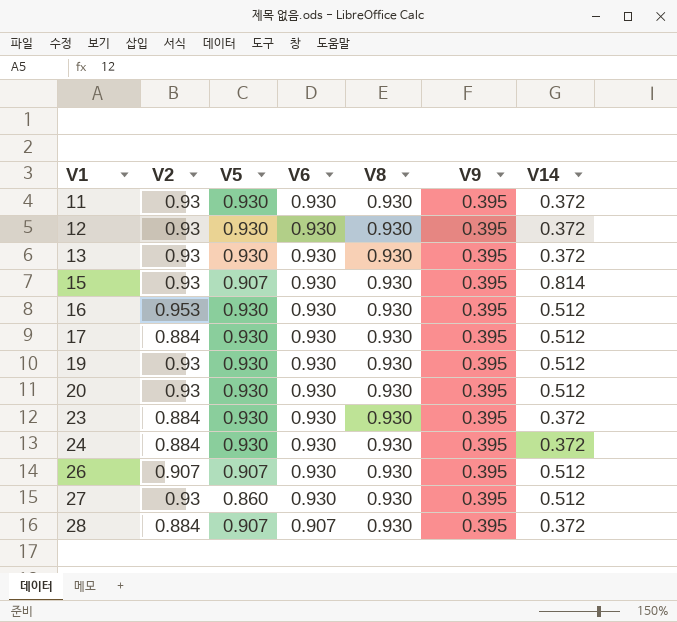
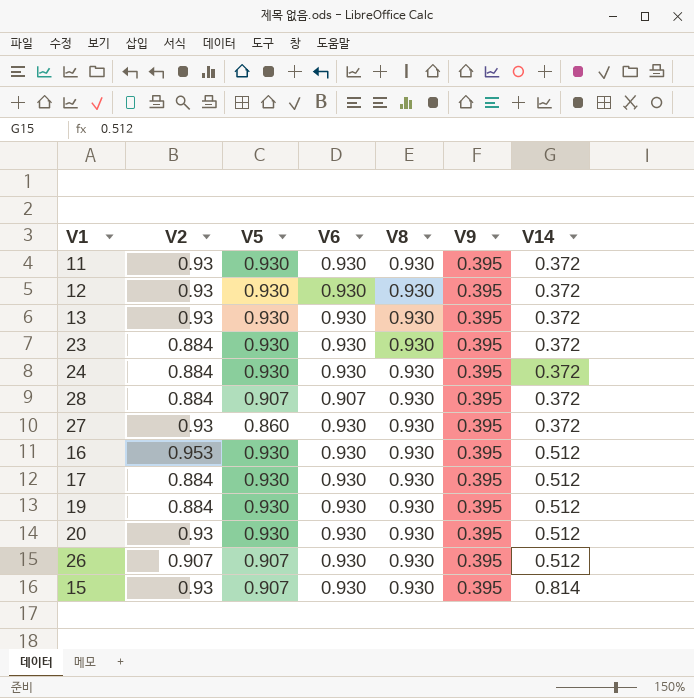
row order: V1 ascending -> V14 ascending
27 | V14: 0.512 -> 0.372
19 | V2: 0.93 -> 0.884

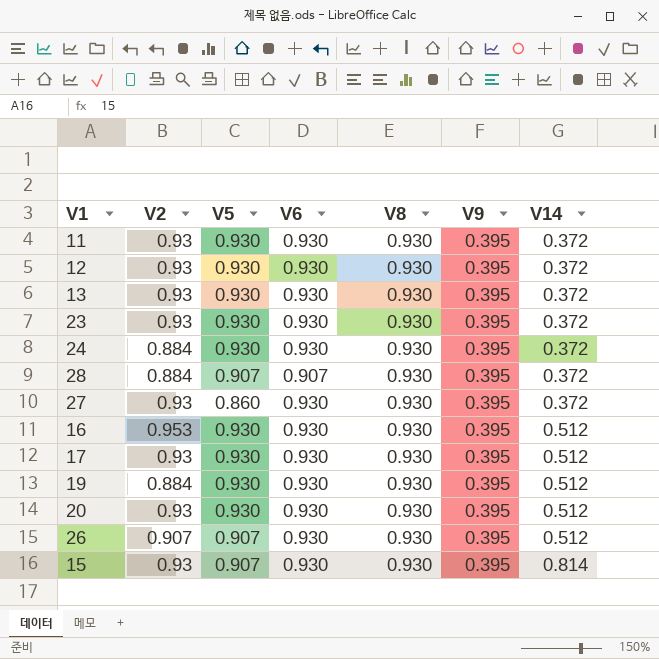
23 | V2: 0.884 -> 0.93
17 | V2: 0.884 -> 0.93

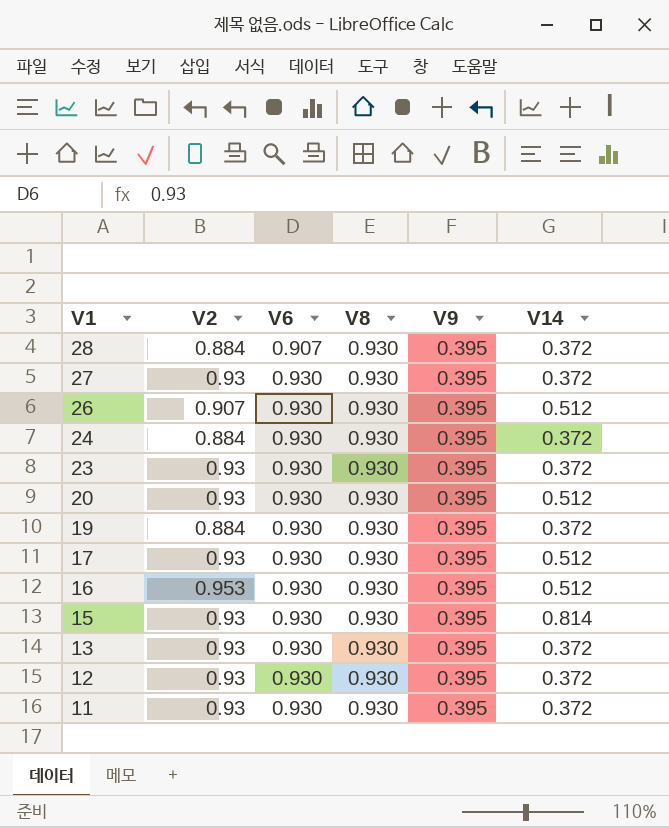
row order: V14 ascending -> V1 descending
column V5 | position: 3 -> none
19 | V14: 0.512 -> 0.372

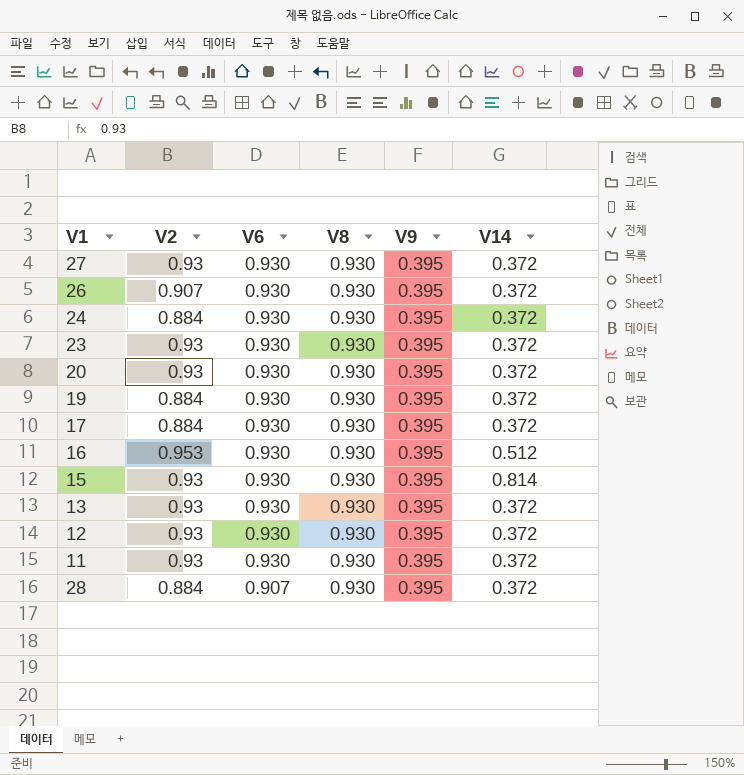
row order: V1 descending -> V6 descending
26 | V14: 0.512 -> 0.372
20 | V14: 0.512 -> 0.372
17 | V2: 0.93 -> 0.884
17 | V14: 0.512 -> 0.372

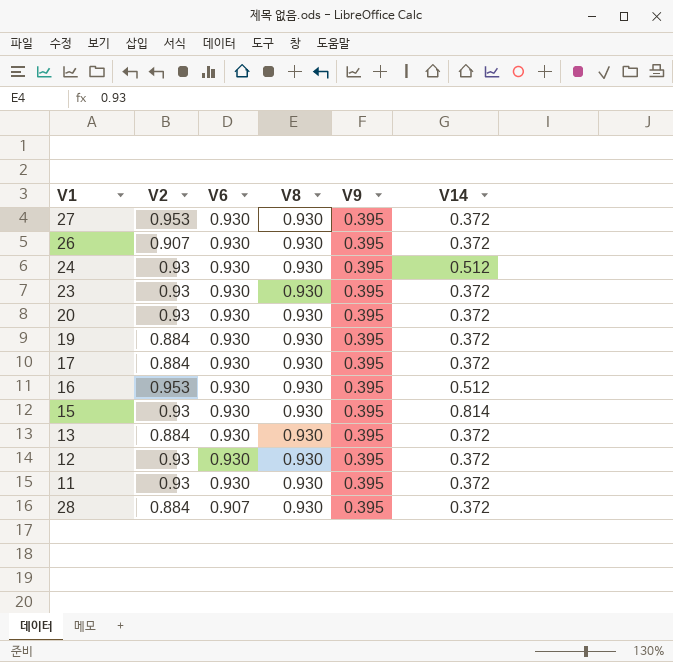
27 | V2: 0.93 -> 0.953
24 | V2: 0.884 -> 0.93
24 | V14: 0.372 -> 0.512
13 | V2: 0.93 -> 0.884

